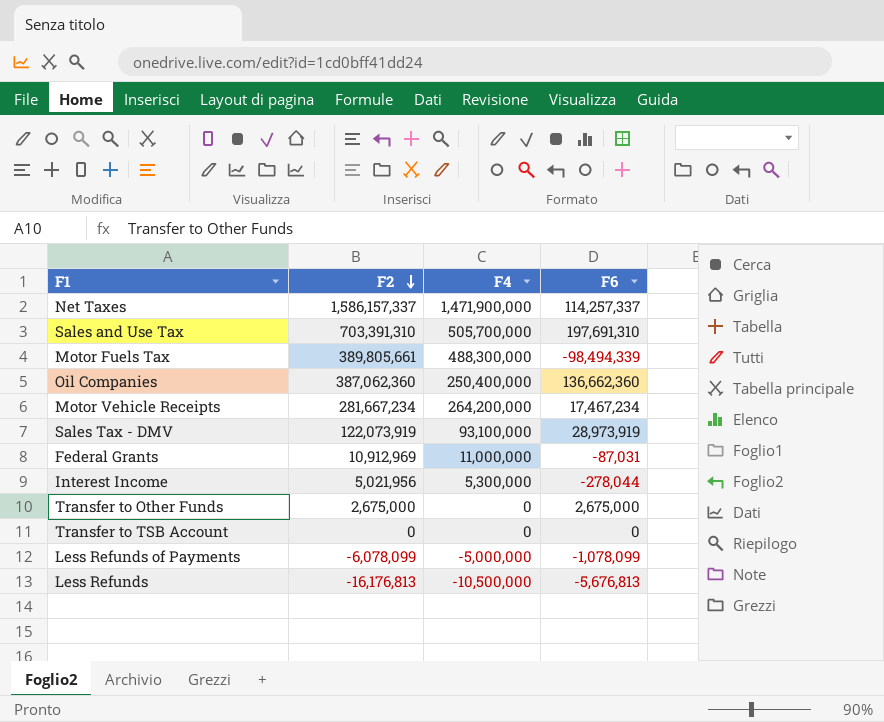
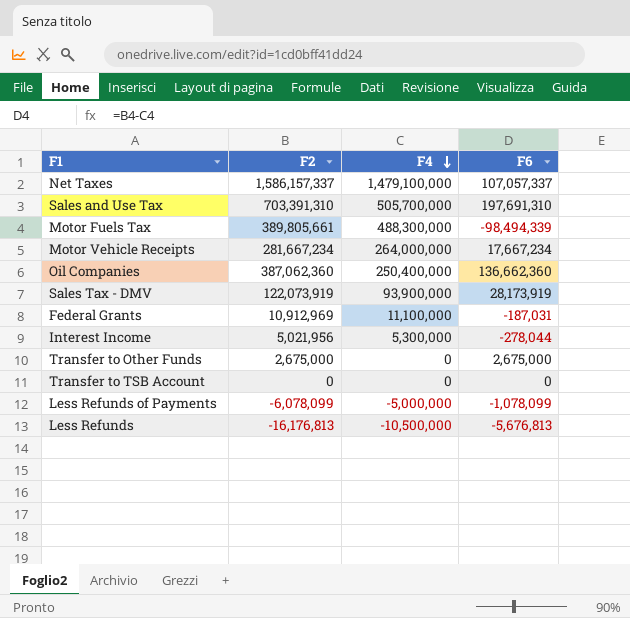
row order: F2 descending -> F4 descending
Net Taxes | F4: 1,471,900,000 -> 1,479,100,000
Net Taxes | F6: 114,257,337 -> 107,057,337
Motor Vehicle Receipts | F4: 264,200,000 -> 264,000,000
Motor Vehicle Receipts | F6: 17,467,234 -> 17,667,234
Sales Tax - DMV | F4: 93,100,000 -> 93,900,000
Sales Tax - DMV | F6: 28,973,919 -> 28,173,919
Federal Grants | F4: 11,000,000 -> 11,100,000
Federal Grants | F6: -87,031 -> -187,031

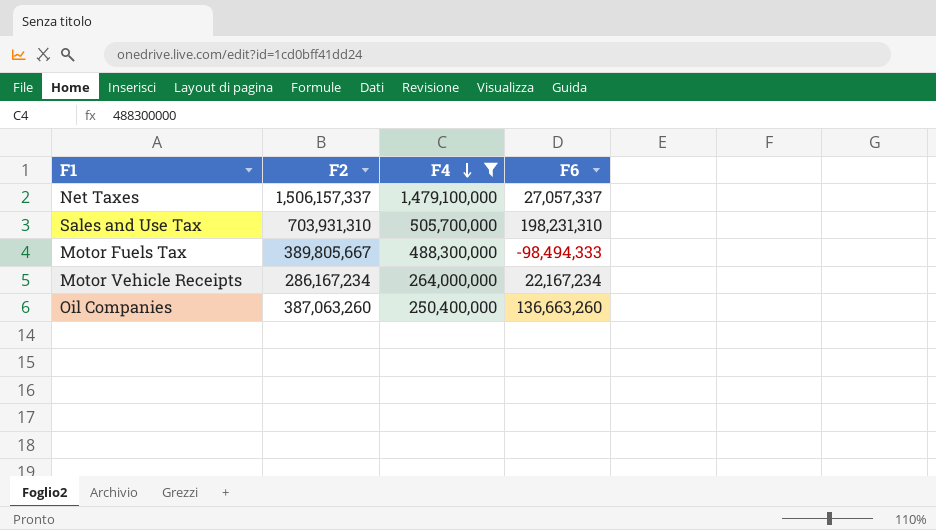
filter: none -> F4 >= 250,400,000
Net Taxes | F2: 1,586,157,337 -> 1,506,157,337
Net Taxes | F6: 107,057,337 -> 27,057,337
Sales and Use Tax | F2: 703,391,310 -> 703,931,310
Sales and Use Tax | F6: 197,691,310 -> 198,231,310
Motor Fuels Tax | F2: 389,805,661 -> 389,805,667
Motor Fuels Tax | F6: -98,494,339 -> -98,494,333
Motor Vehicle Receipts | F2: 281,667,234 -> 286,167,234
Motor Vehicle Receipts | F6: 17,667,234 -> 22,167,234
Oil Companies | F2: 387,062,360 -> 387,063,260
Oil Companies | F6: 136,662,360 -> 136,663,260

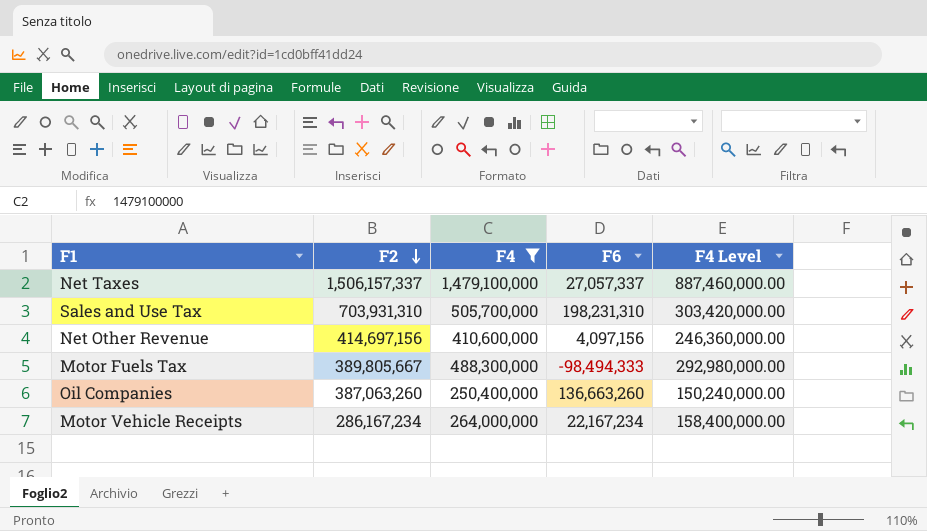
row order: F4 descending -> F2 descending
column F4 Level | formula: none -> [F4] * 0.6
row Net Other Revenue: none -> 414,697,156 | 410,600,000 | 4,097,156 | 246,360,000.00

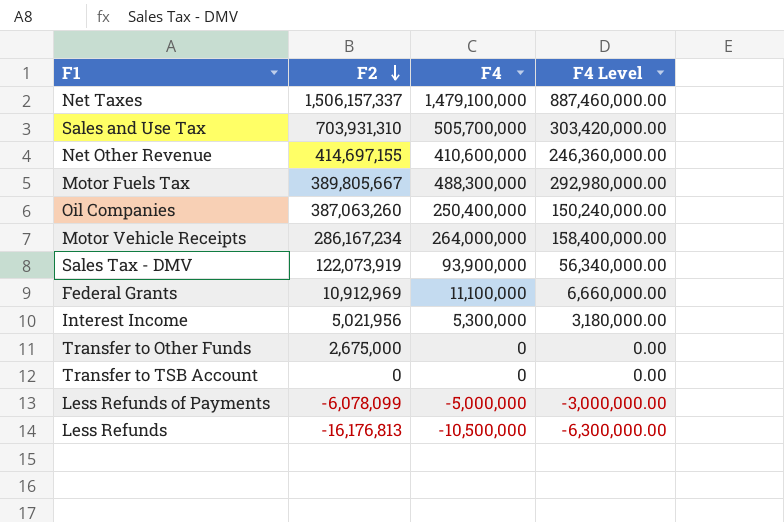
filter: F4 >= 250,400,000 -> none
column F6 | formula: [F2] - [F4] -> none
Net Other Revenue | F2: 414,697,156 -> 414,697,155

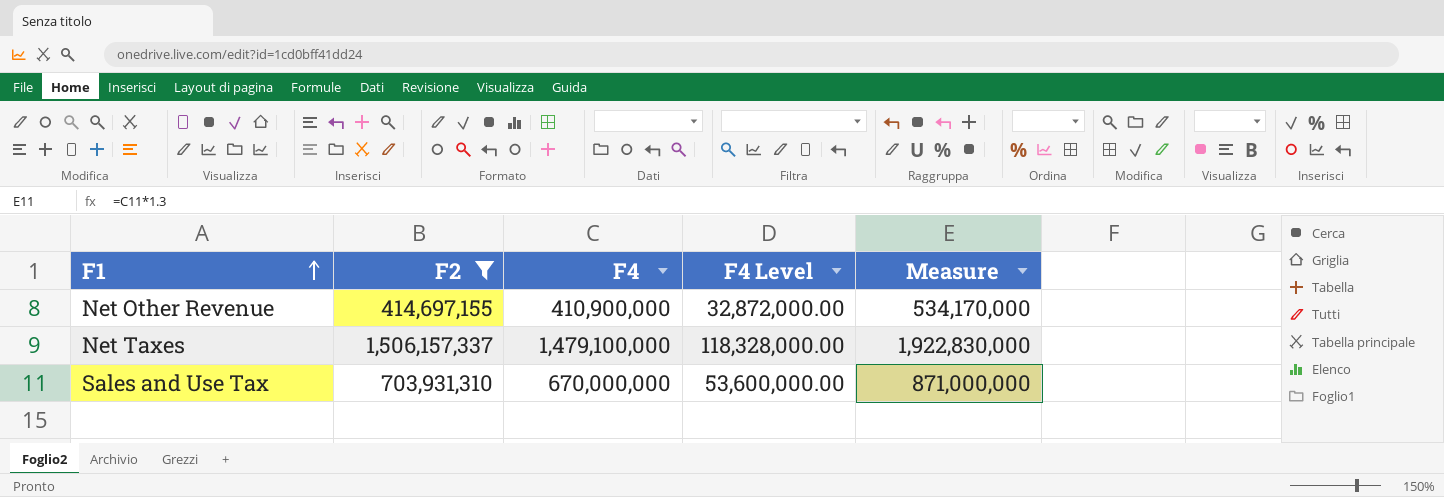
filter: none -> F2 >= 414,697,155
row order: F2 descending -> F1 ascending
column F4 Level | formula: [F4] * 0.6 -> [F4] * 0.08
column Measure | formula: none -> [F4] * 1.3
Net Other Revenue | F4: 410,600,000 -> 410,900,000
Sales and Use Tax | F4: 505,700,000 -> 670,000,000

